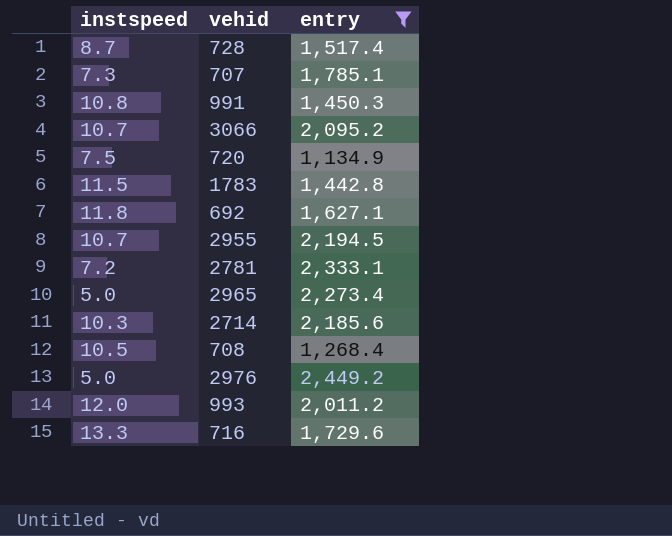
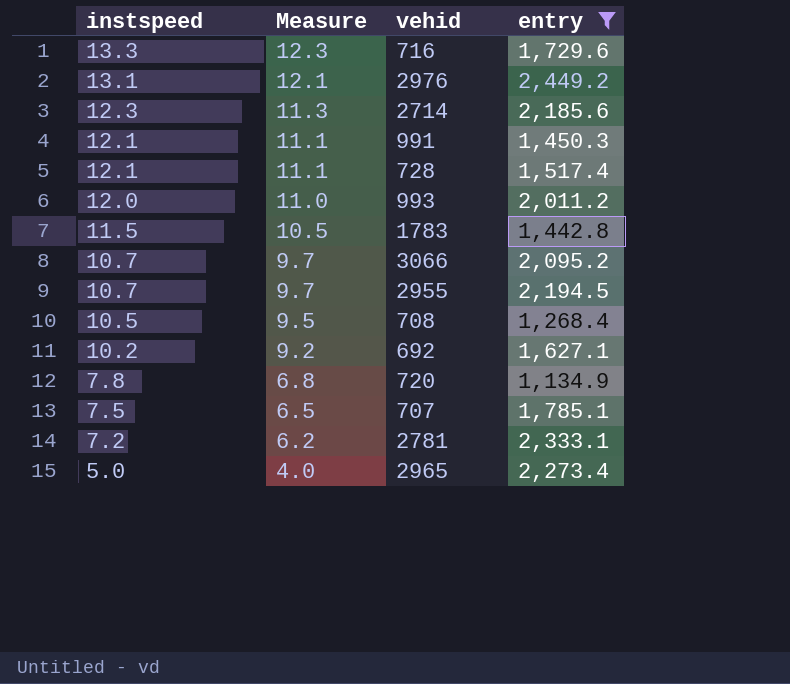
row order: none -> instspeed descending
column Measure | formula: none -> [instspeed] - 1
2976 | instspeed: 5.0 -> 13.1
2714 | instspeed: 10.3 -> 12.3
991 | instspeed: 10.8 -> 12.1
728 | instspeed: 8.7 -> 12.1
692 | instspeed: 11.8 -> 10.2
720 | instspeed: 7.5 -> 7.8
707 | instspeed: 7.3 -> 7.5

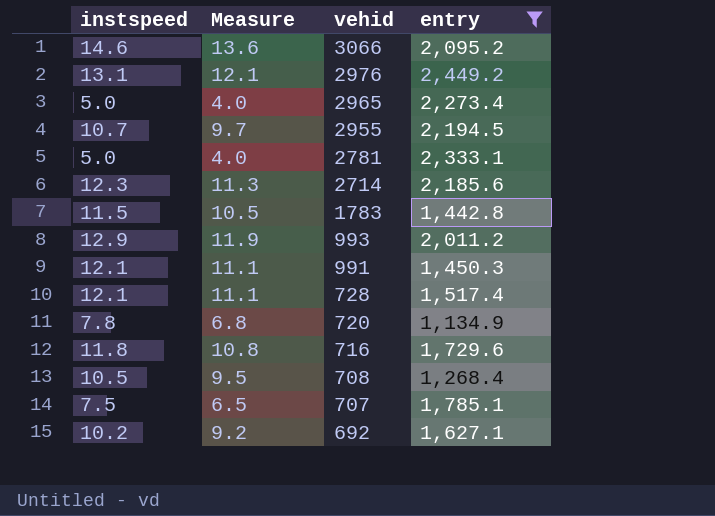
row order: instspeed descending -> vehid descending
3066 | instspeed: 10.7 -> 14.6
3066 | Measure: 9.7 -> 13.6
2781 | instspeed: 7.2 -> 5.0
2781 | Measure: 6.2 -> 4.0
993 | instspeed: 12.0 -> 12.9
993 | Measure: 11.0 -> 11.9
716 | instspeed: 13.3 -> 11.8
716 | Measure: 12.3 -> 10.8

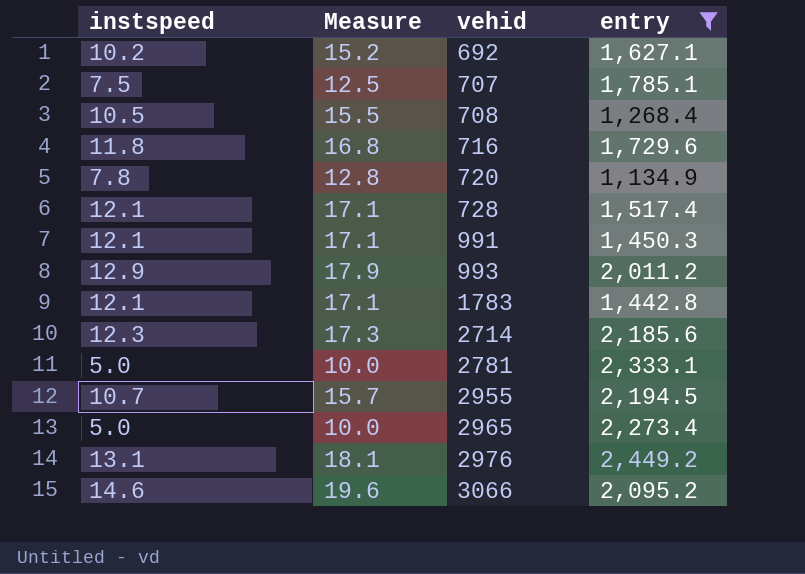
row order: vehid descending -> vehid ascending
column Measure | formula: [instspeed] - 1 -> [instspeed] + 5
1783 | instspeed: 11.5 -> 12.1

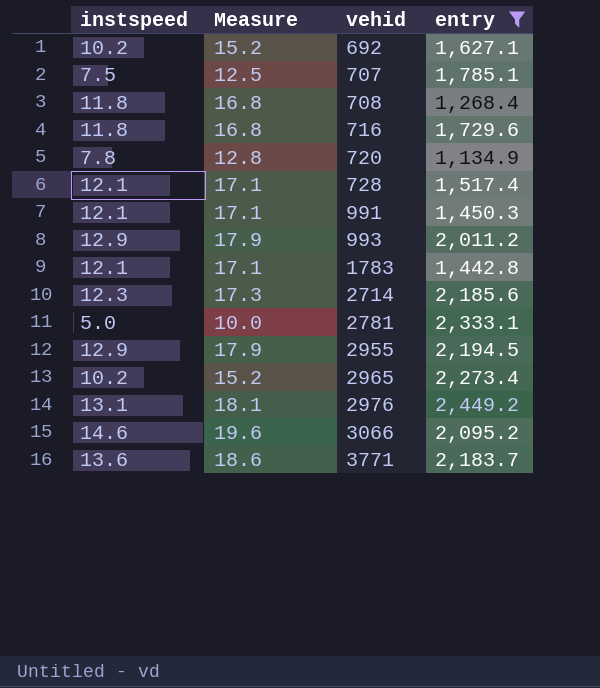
708 | instspeed: 10.5 -> 11.8
708 | Measure: 15.5 -> 16.8
2955 | instspeed: 10.7 -> 12.9
2955 | Measure: 15.7 -> 17.9
2965 | instspeed: 5.0 -> 10.2
2965 | Measure: 10.0 -> 15.2
row 3771: none -> 13.6 | 18.6 | 2,183.7

